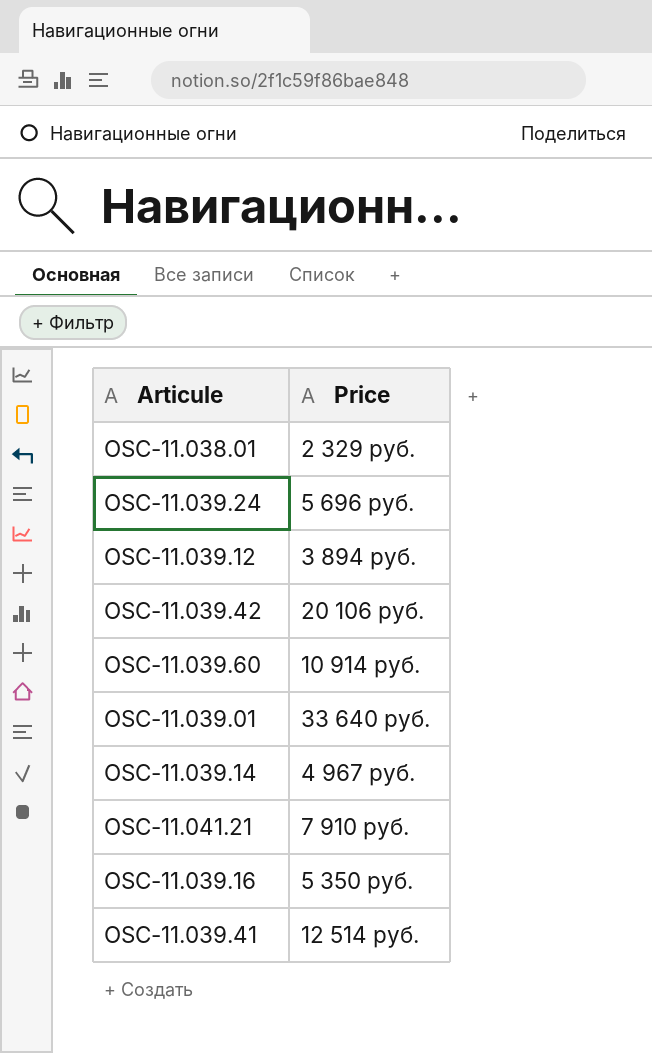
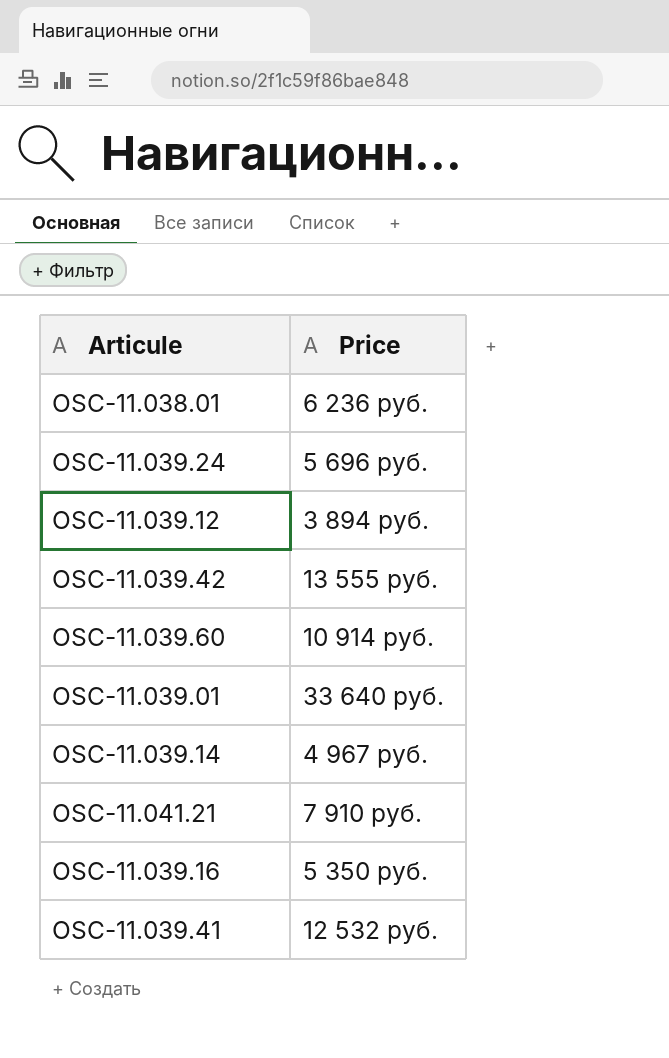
OSC-11.038.01 | Price: 2 329 руб. -> 6 236 руб.
OSC-11.039.42 | Price: 20 106 руб. -> 13 555 руб.
OSC-11.039.41 | Price: 12 514 руб. -> 12 532 руб.

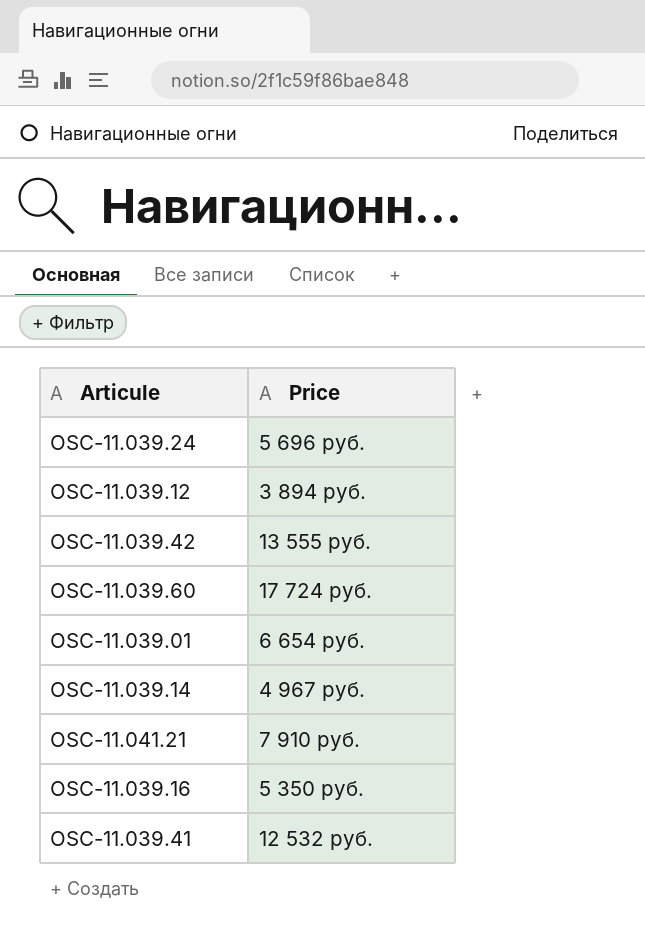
row OSC-11.038.01: 6 236 руб. -> none
OSC-11.039.60 | Price: 10 914 руб. -> 17 724 руб.
OSC-11.039.01 | Price: 33 640 руб. -> 6 654 руб.

